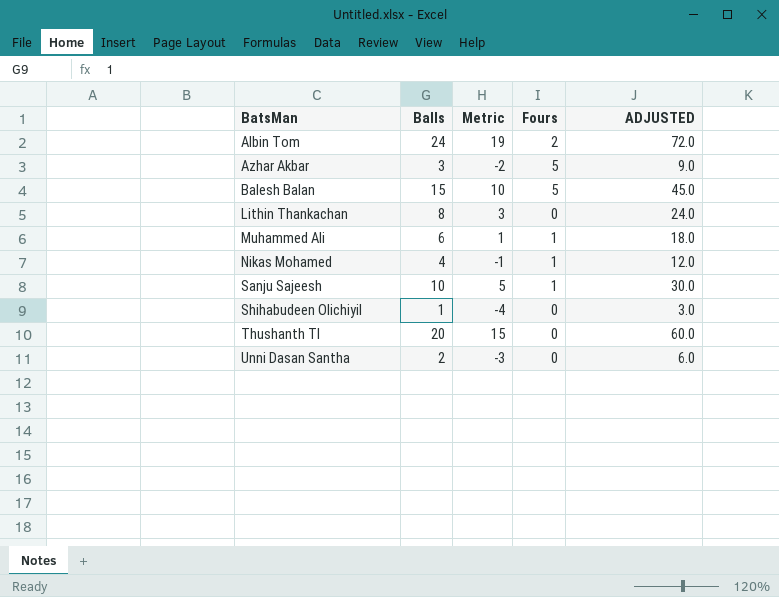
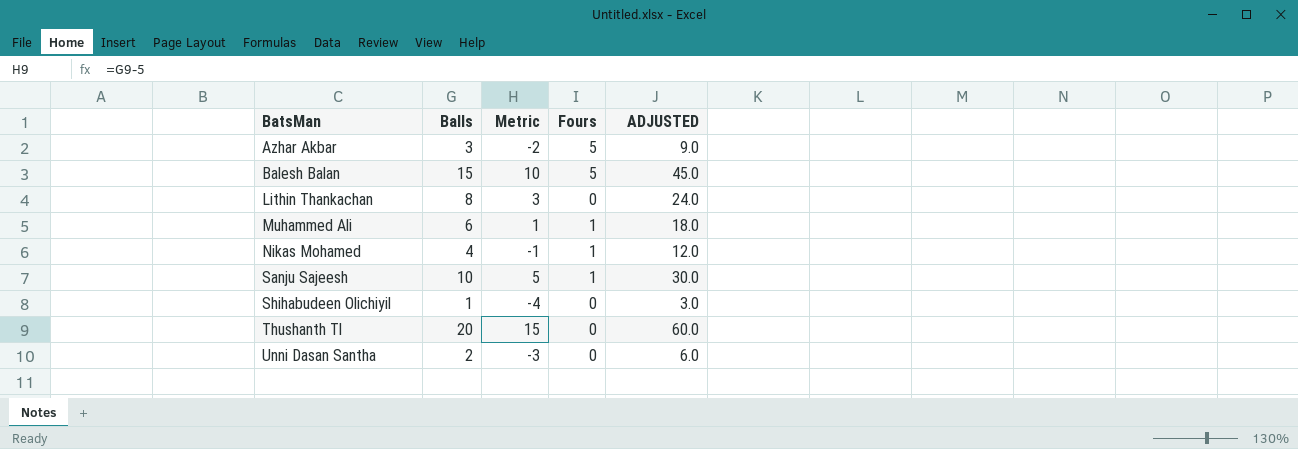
row Albin Tom: 24 | 19 | 2 | 72.0 -> none

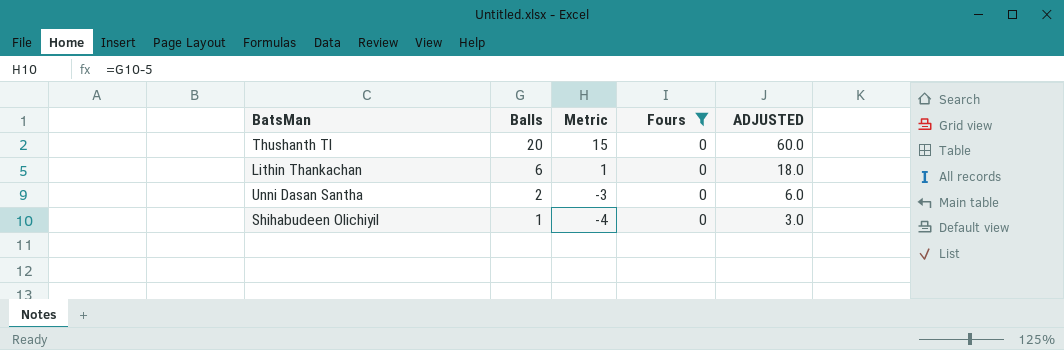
filter: none -> Fours = 0
row order: BatsMan ascending -> Balls descending
Lithin Thankachan | Balls: 8 -> 6
Lithin Thankachan | Metric: 3 -> 1
Lithin Thankachan | ADJUSTED: 24.0 -> 18.0

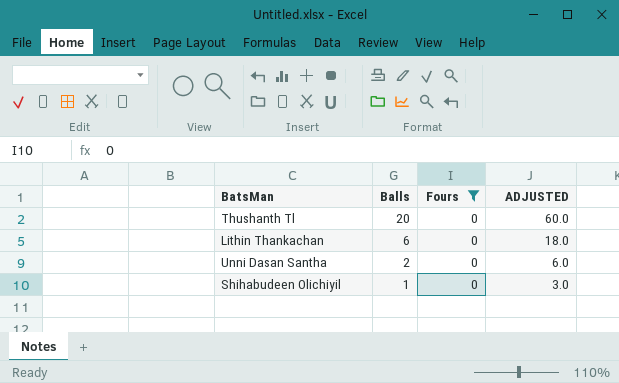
column Metric | formula: [Balls] - 5 -> none

